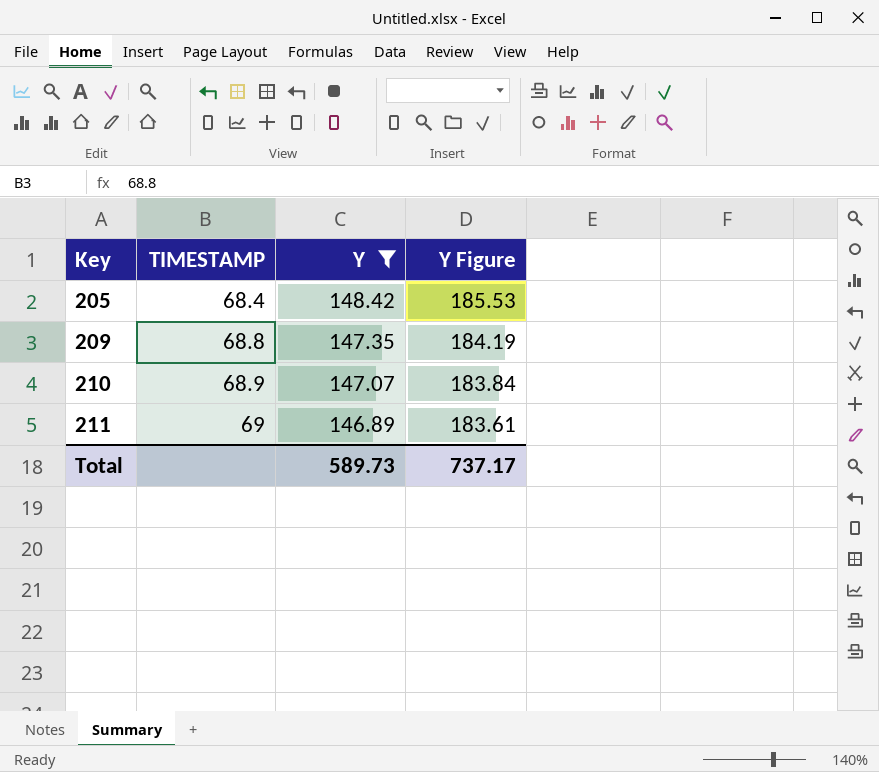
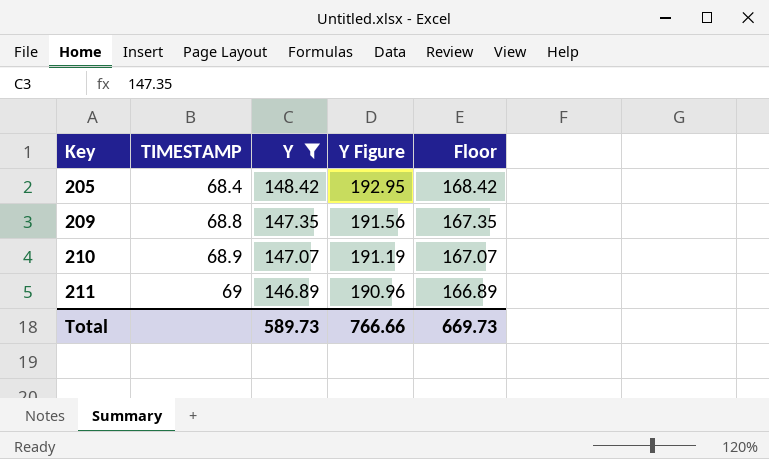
column Y Figure | formula: [Y] * 1.25 -> [Y] * 1.3
column Floor | formula: none -> [Y] + 20
Total | Y Figure: 737.17 -> 766.66

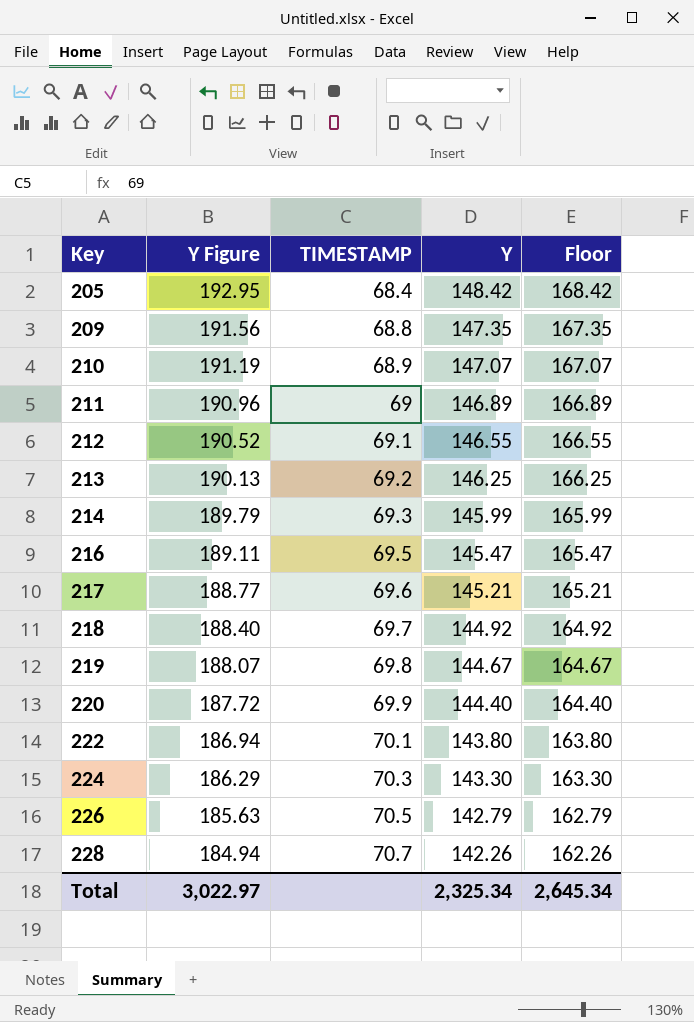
filter: Y >= 146.89 -> none
column Y Figure | position: 4 -> 2
Total | Y Figure: 766.66 -> 3,022.97
Total | Y: 589.73 -> 2,325.34
Total | Floor: 669.73 -> 2,645.34

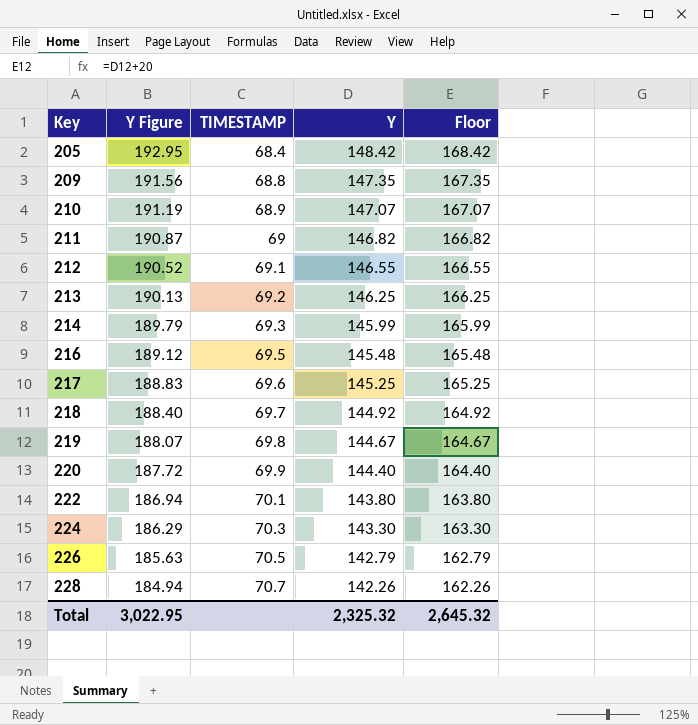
211 | Y Figure: 190.96 -> 190.87
211 | Y: 146.89 -> 146.82
211 | Floor: 166.89 -> 166.82
216 | Y Figure: 189.11 -> 189.12
216 | Y: 145.47 -> 145.48
216 | Floor: 165.47 -> 165.48
217 | Y Figure: 188.77 -> 188.83
217 | Y: 145.21 -> 145.25
217 | Floor: 165.21 -> 165.25
Total | Y Figure: 3,022.97 -> 3,022.95
Total | Y: 2,325.34 -> 2,325.32
Total | Floor: 2,645.34 -> 2,645.32

